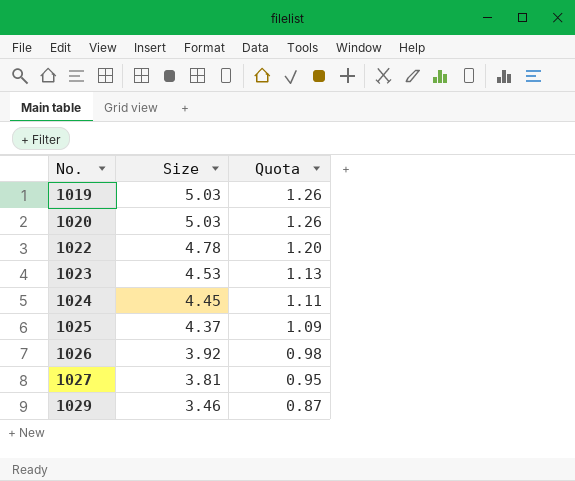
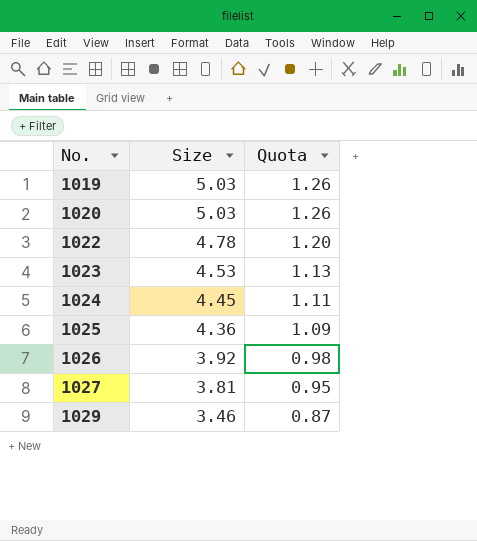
1025 | Size: 4.37 -> 4.36

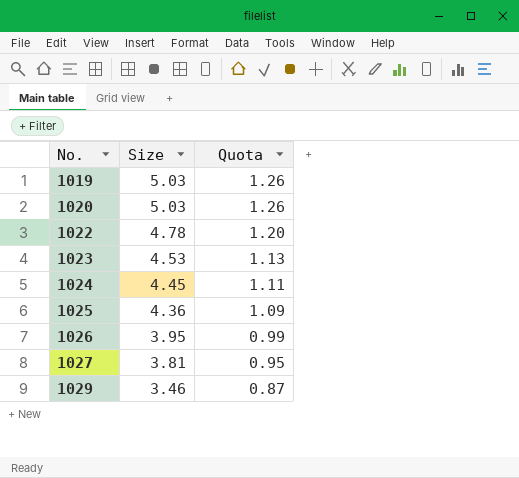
1026 | Size: 3.92 -> 3.95
1026 | Quota: 0.98 -> 0.99

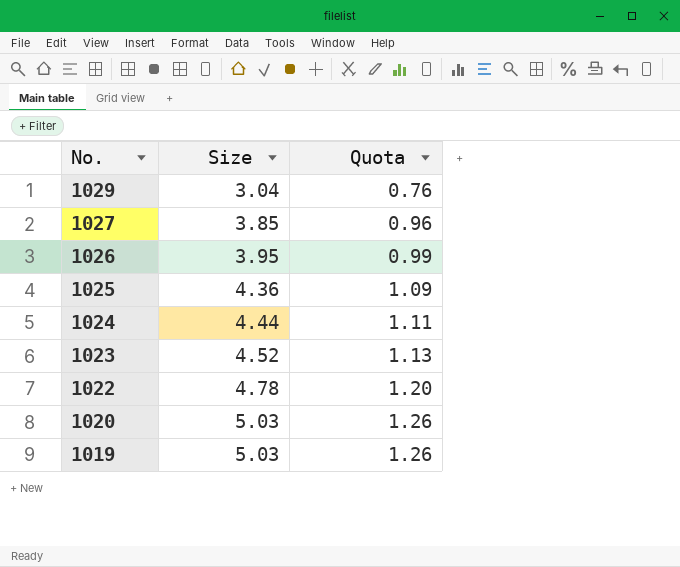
row order: No. ascending -> No. descending
1029 | Size: 3.46 -> 3.04
1029 | Quota: 0.87 -> 0.76
1027 | Size: 3.81 -> 3.85
1027 | Quota: 0.95 -> 0.96
1024 | Size: 4.45 -> 4.44
1023 | Size: 4.53 -> 4.52

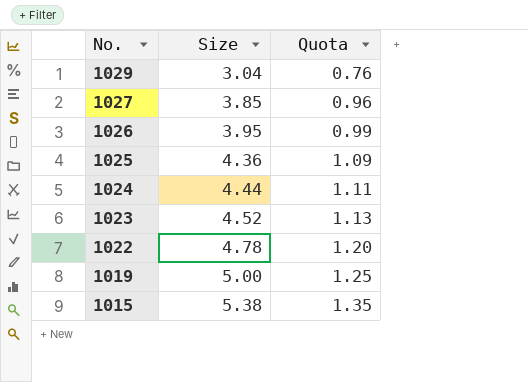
row 1020: 5.03 | 1.26 -> none
1019 | Size: 5.03 -> 5.00
1019 | Quota: 1.26 -> 1.25
row 1015: none -> 5.38 | 1.35

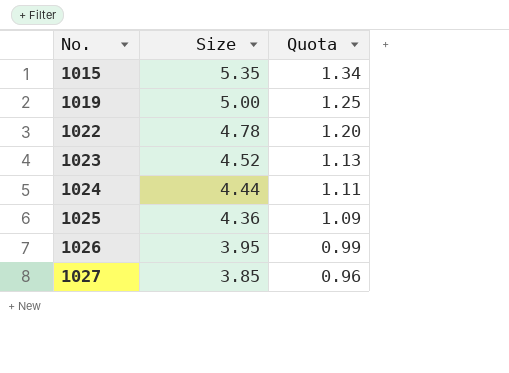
row order: No. descending -> No. ascending
row 1029: 3.04 | 0.76 -> none
1015 | Size: 5.38 -> 5.35
1015 | Quota: 1.35 -> 1.34

